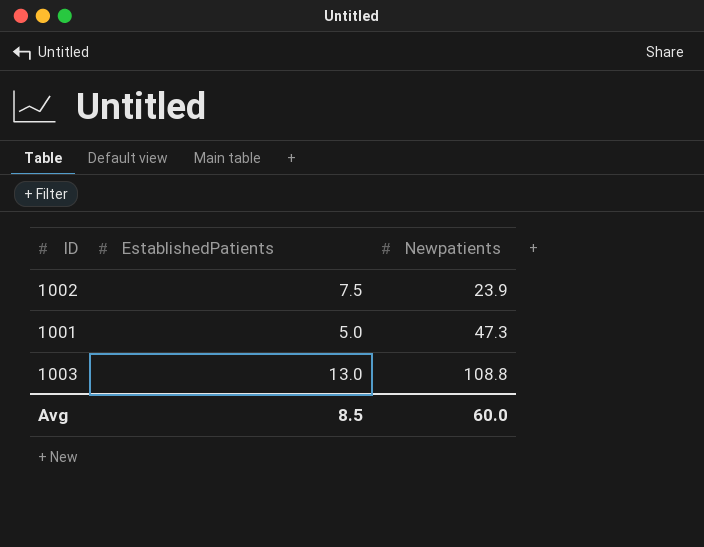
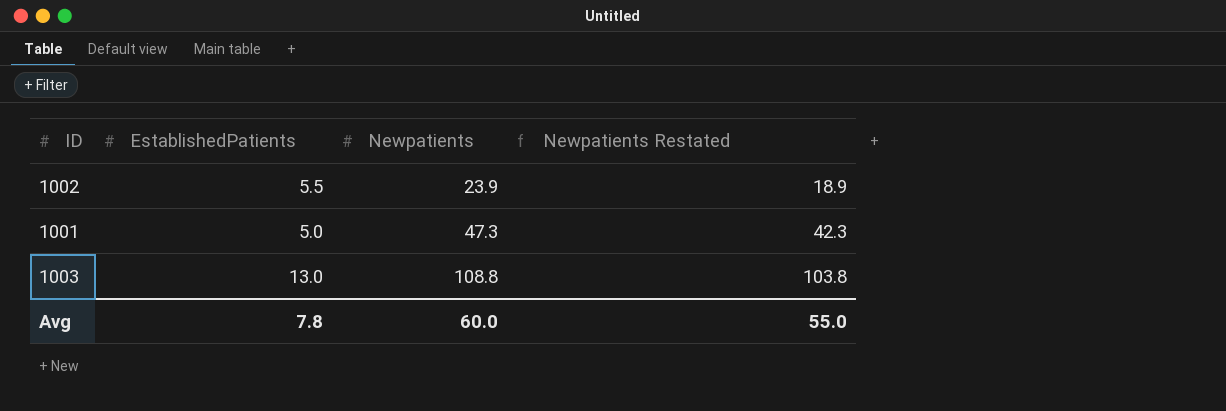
column Newpatients Restated | formula: none -> [Newpatients] - 5
1002 | EstablishedPatients: 7.5 -> 5.5
Avg | EstablishedPatients: 8.5 -> 7.8

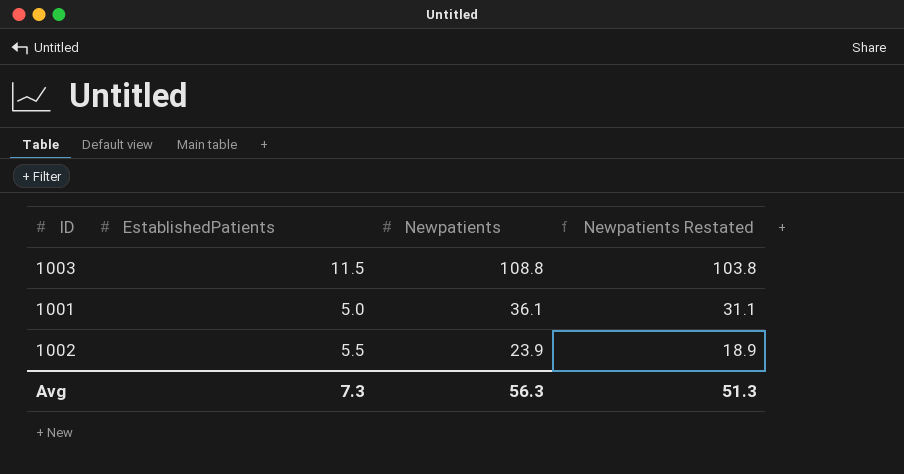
row order: Newpatients ascending -> Newpatients descending
1003 | EstablishedPatients: 13.0 -> 11.5
1001 | Newpatients: 47.3 -> 36.1
1001 | Newpatients Restated: 42.3 -> 31.1
Avg | EstablishedPatients: 7.8 -> 7.3
Avg | Newpatients: 60.0 -> 56.3
Avg | Newpatients Restated: 55.0 -> 51.3

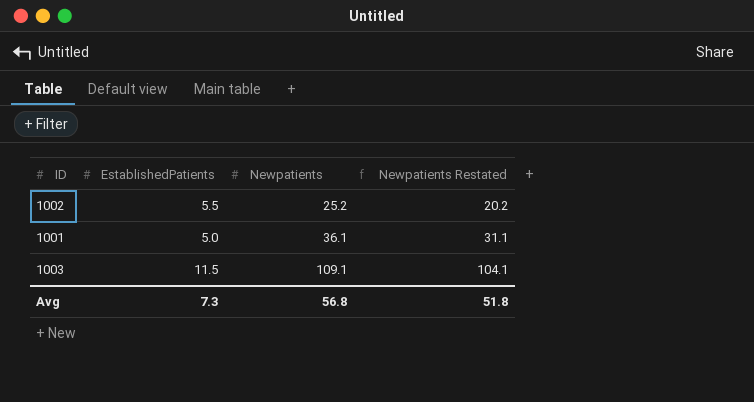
row order: Newpatients descending -> Newpatients ascending
1002 | Newpatients: 23.9 -> 25.2
1002 | Newpatients Restated: 18.9 -> 20.2
1003 | Newpatients: 108.8 -> 109.1
1003 | Newpatients Restated: 103.8 -> 104.1
Avg | Newpatients: 56.3 -> 56.8
Avg | Newpatients Restated: 51.3 -> 51.8

